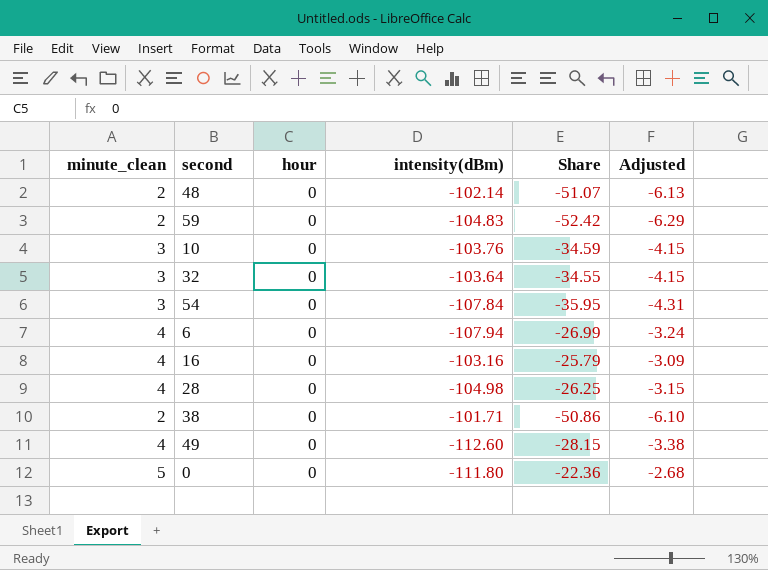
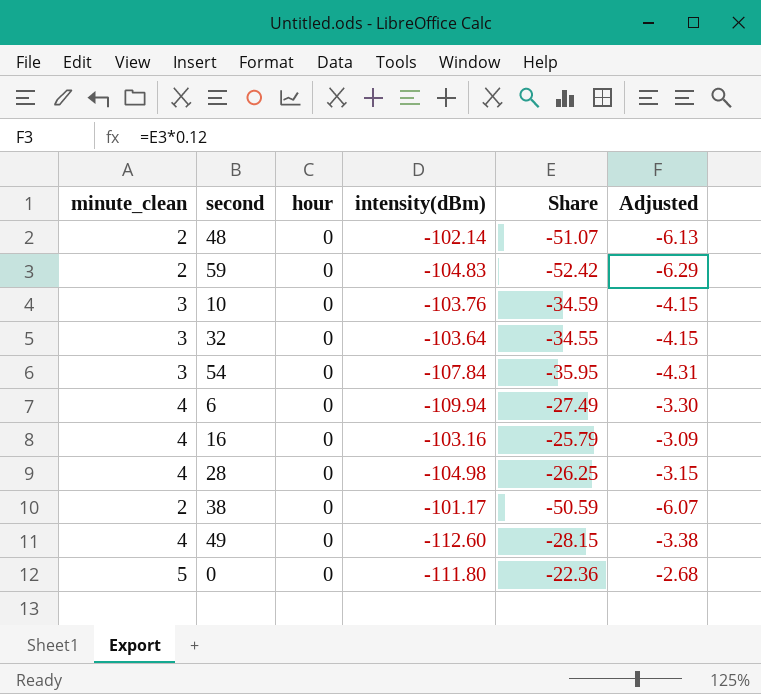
6 | intensity(dBm): -107.94 -> -109.94
6 | Share: -26.99 -> -27.49
6 | Adjusted: -3.24 -> -3.30
38 | intensity(dBm): -101.71 -> -101.17
38 | Share: -50.86 -> -50.59
38 | Adjusted: -6.10 -> -6.07

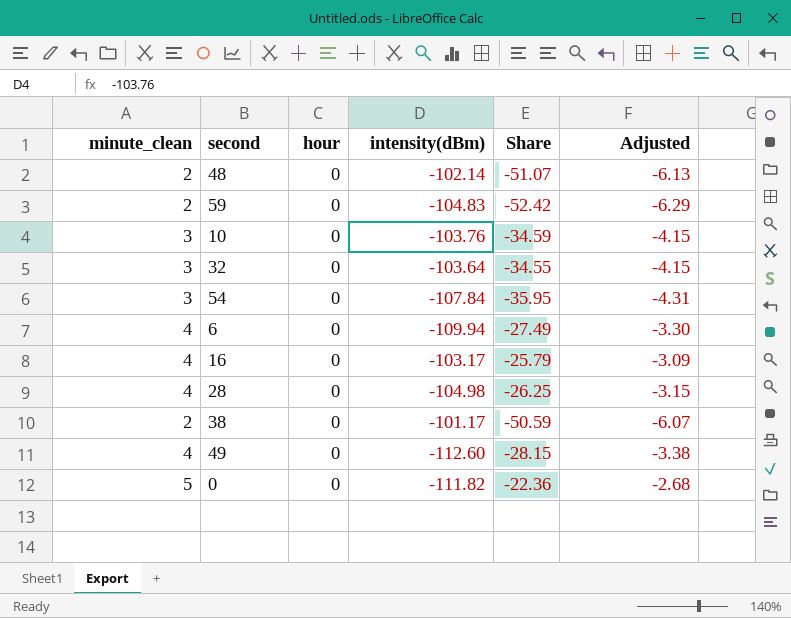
16 | intensity(dBm): -103.16 -> -103.17
0 | intensity(dBm): -111.80 -> -111.82

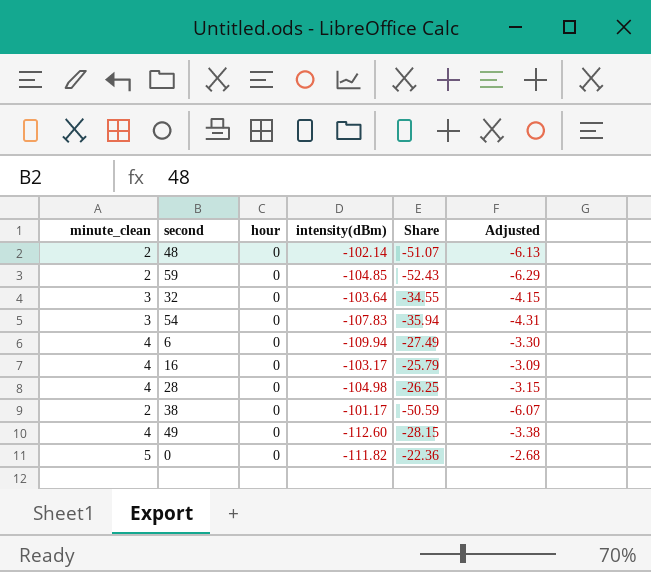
row 10: 3 | 0 | -103.76 | -34.59 | -4.15 -> none
59 | intensity(dBm): -104.83 -> -104.85
59 | Share: -52.42 -> -52.43
54 | intensity(dBm): -107.84 -> -107.83
54 | Share: -35.95 -> -35.94

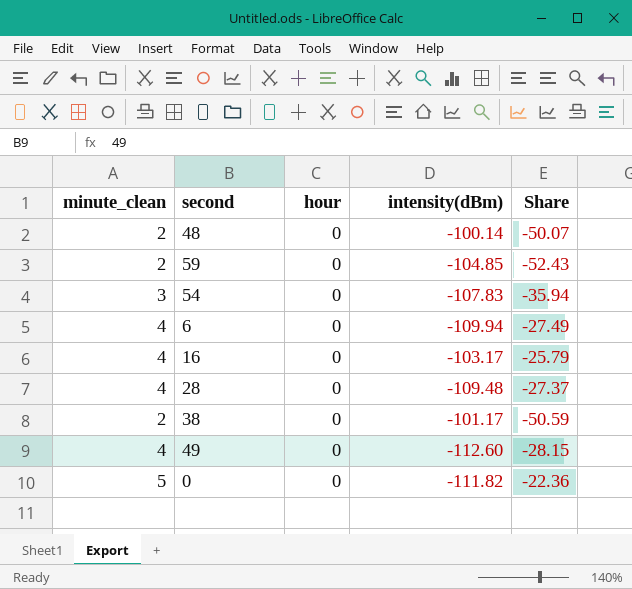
column Adjusted | formula: [Share] * 0.12 -> none
row 32: 3 | 0 | -103.64 | -34.55 | -4.15 -> none
48 | intensity(dBm): -102.14 -> -100.14
48 | Share: -51.07 -> -50.07
28 | intensity(dBm): -104.98 -> -109.48
28 | Share: -26.25 -> -27.37

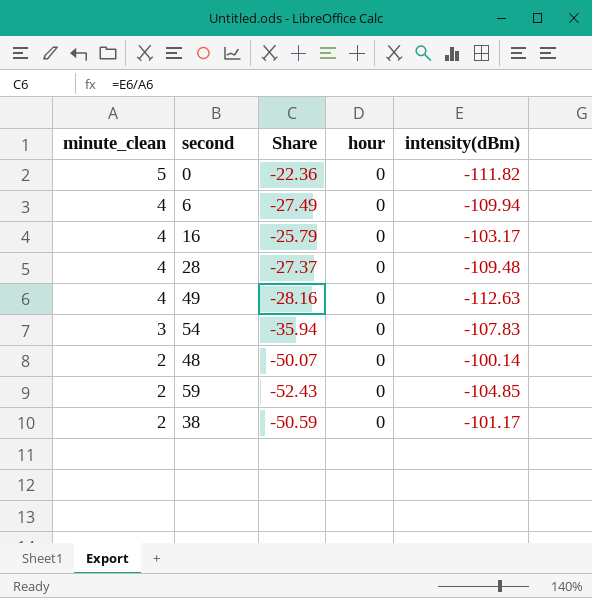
row order: none -> minute_clean descending
column Share | position: 5 -> 3
49 | Share: -28.15 -> -28.16
49 | intensity(dBm): -112.60 -> -112.63

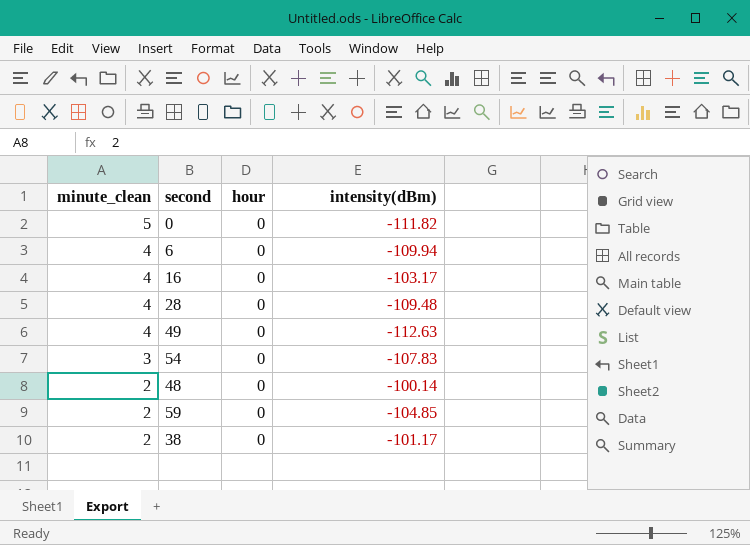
column Share | formula: [intensity(dBm)] / [minute_clean] -> none

